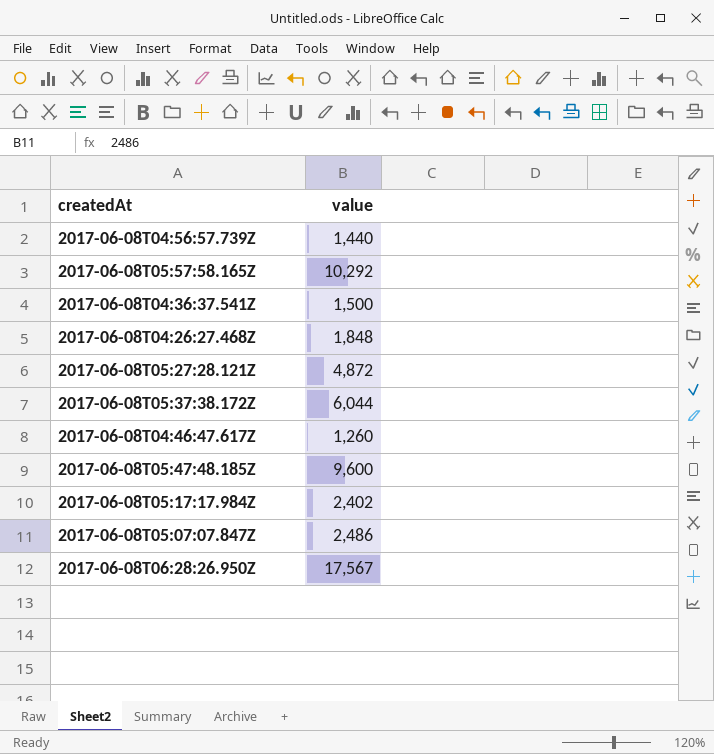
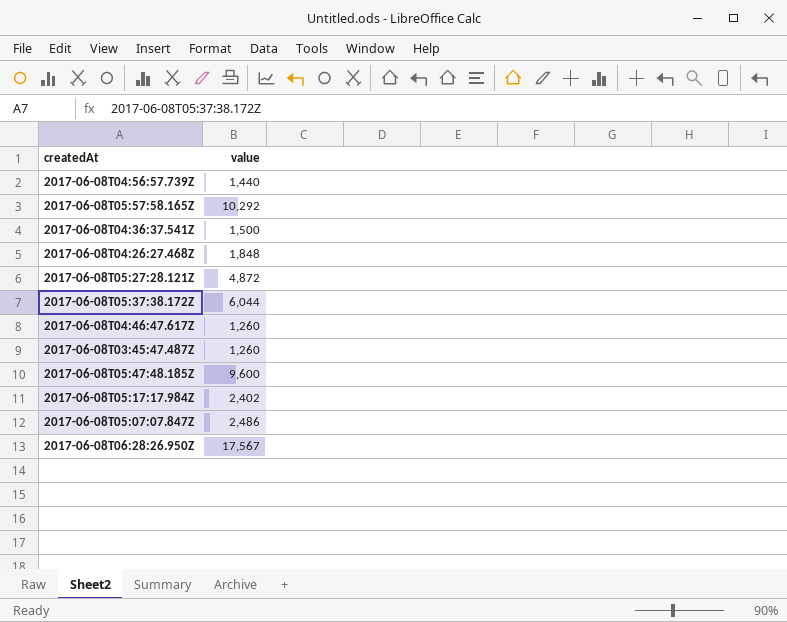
row 2017-06-08T03:45:47.487Z: none -> 1,260

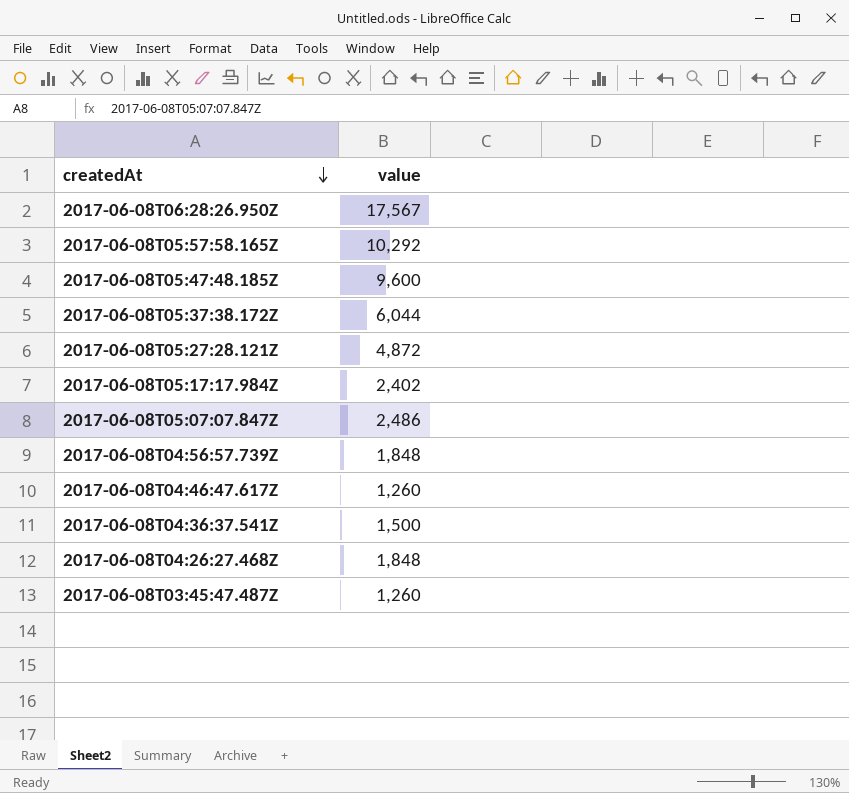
row order: none -> createdAt descending
2017-06-08T04:56:57.739Z | value: 1,440 -> 1,848

